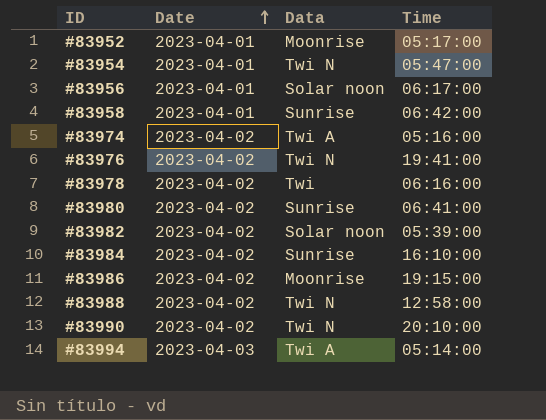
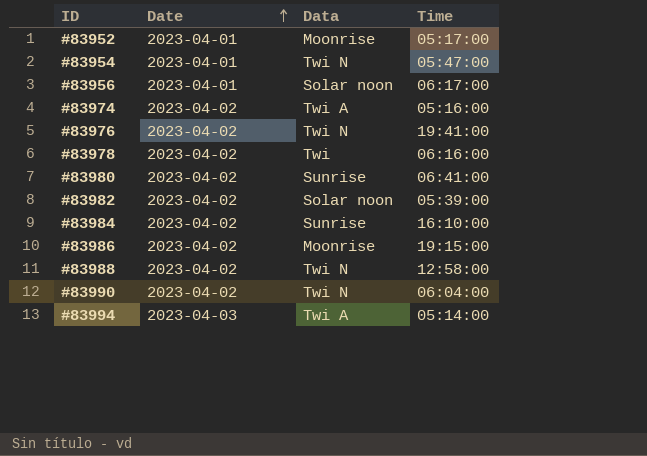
row #83958: 2023-04-01 | Sunrise | 06:42:00 -> none
#83990 | Time: 20:10:00 -> 06:04:00

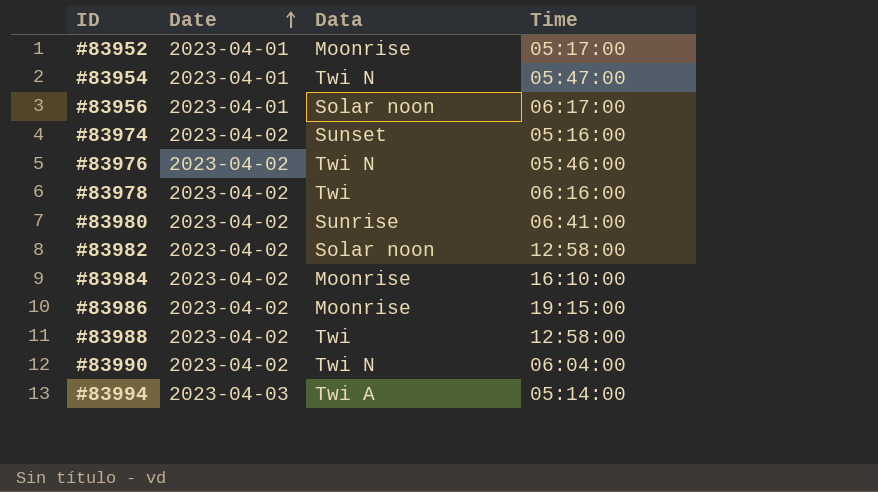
#83974 | Data: Twi A -> Sunset
#83976 | Time: 19:41:00 -> 05:46:00
#83982 | Time: 05:39:00 -> 12:58:00
#83984 | Data: Sunrise -> Moonrise
#83988 | Data: Twi N -> Twi

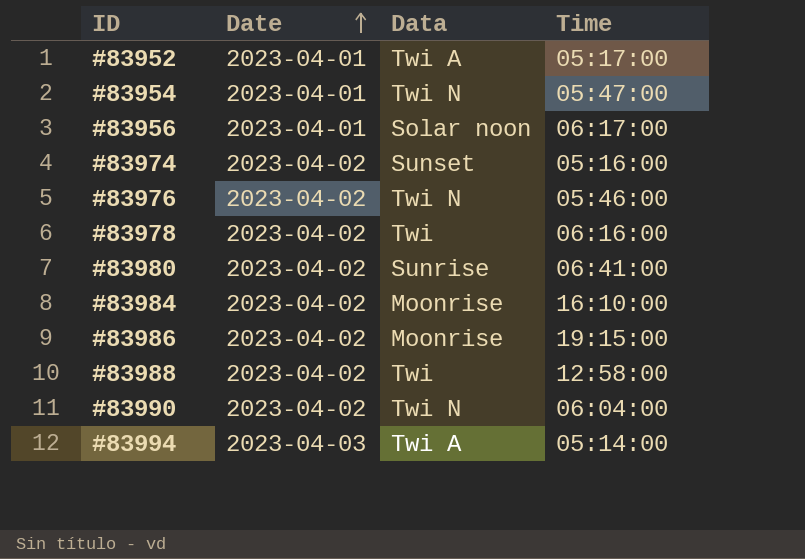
row #83982: 2023-04-02 | Solar noon | 12:58:00 -> none
#83952 | Data: Moonrise -> Twi A

